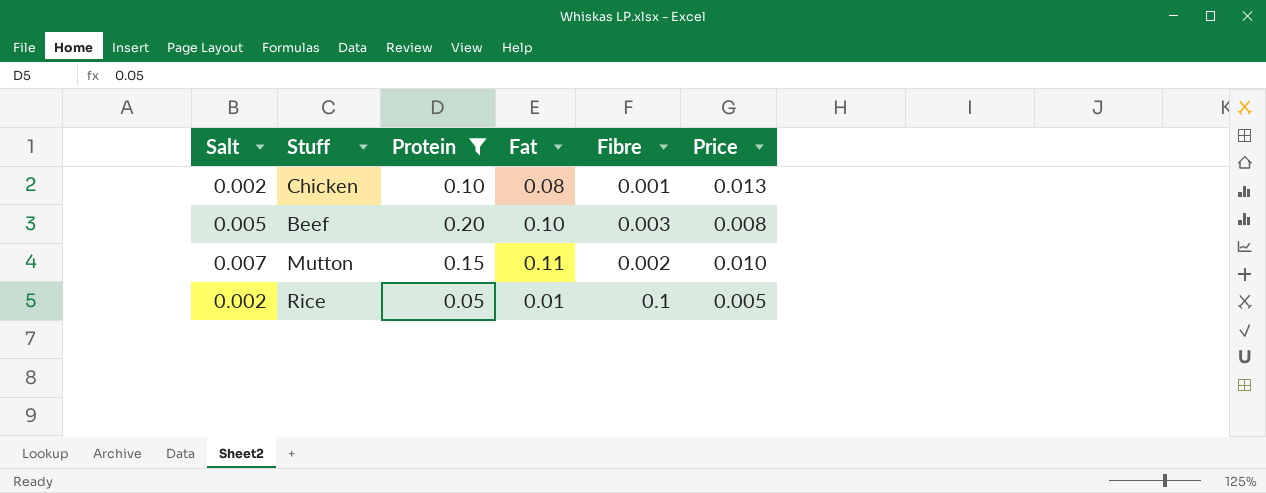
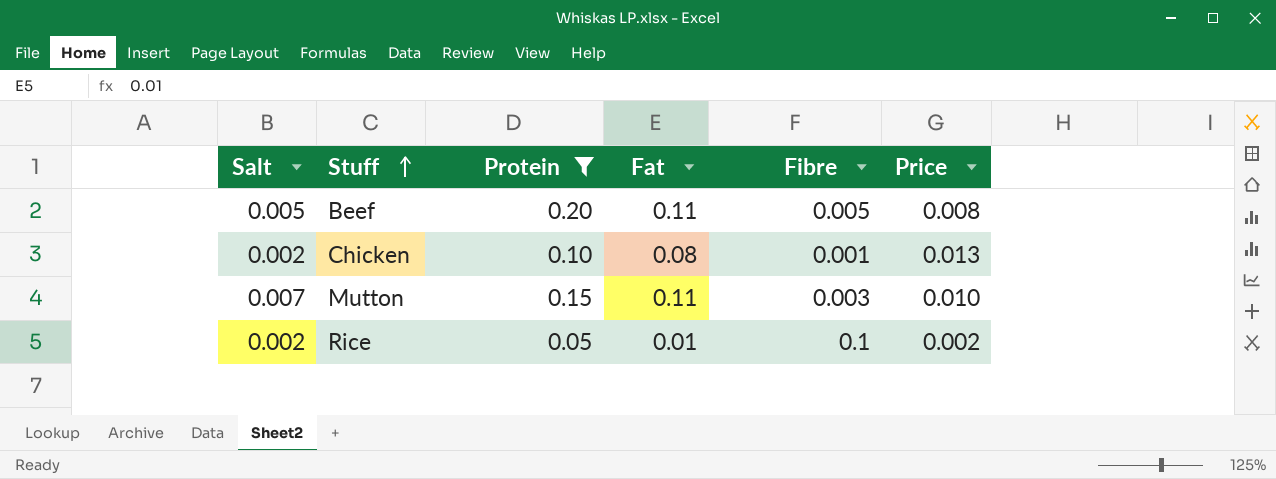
row order: none -> Stuff ascending
Beef | Fat: 0.10 -> 0.11
Beef | Fibre: 0.003 -> 0.005
Mutton | Fibre: 0.002 -> 0.003
Rice | Price: 0.005 -> 0.002

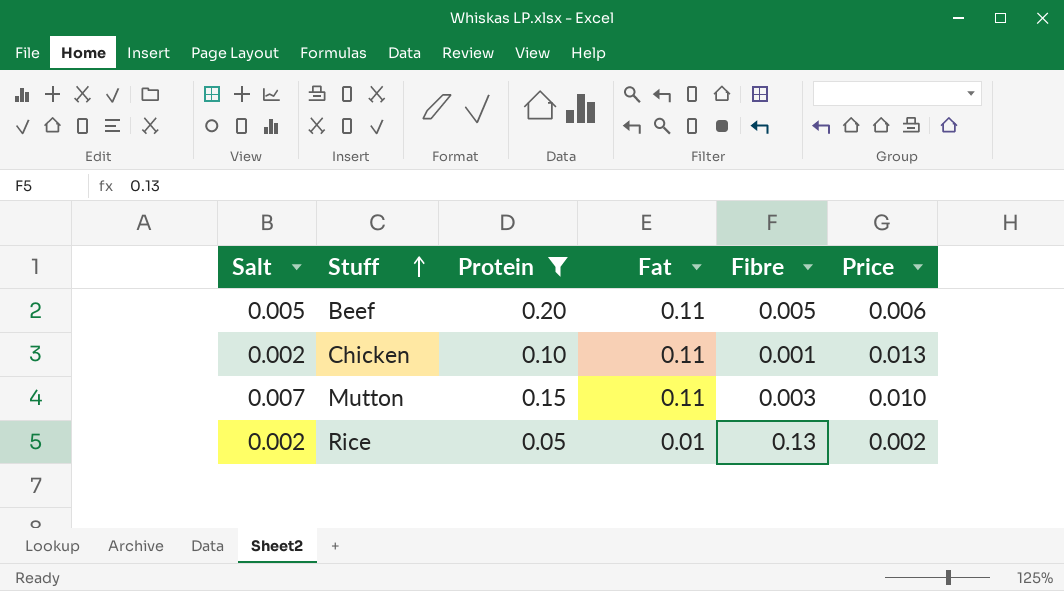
Beef | Price: 0.008 -> 0.006
Chicken | Fat: 0.08 -> 0.11
Rice | Fibre: 0.1 -> 0.13

